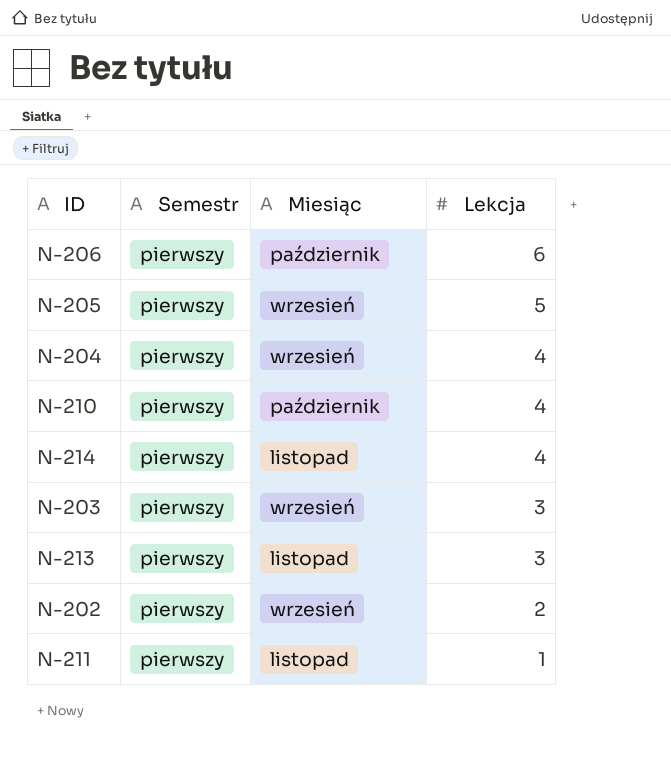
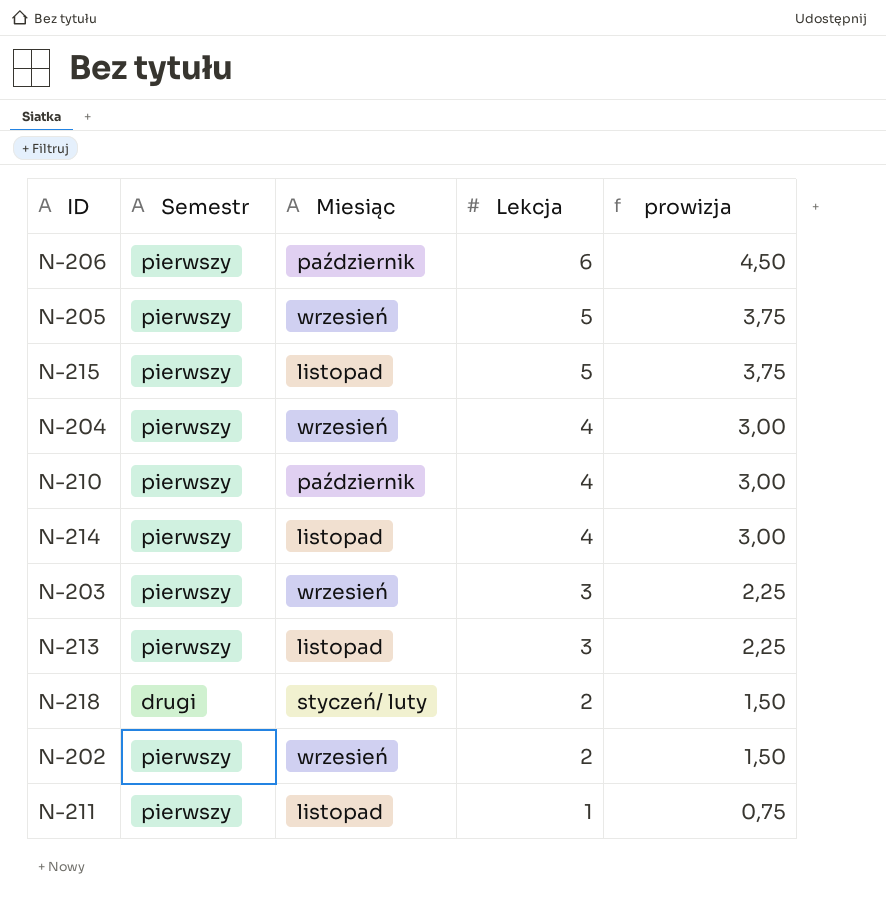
column prowizja | formula: none -> [Lekcja] * 0,75
row N-215: none -> pierwszy | listopad | 5 | 3,75
row N-218: none -> drugi | styczeń/ luty | 2 | 1,50

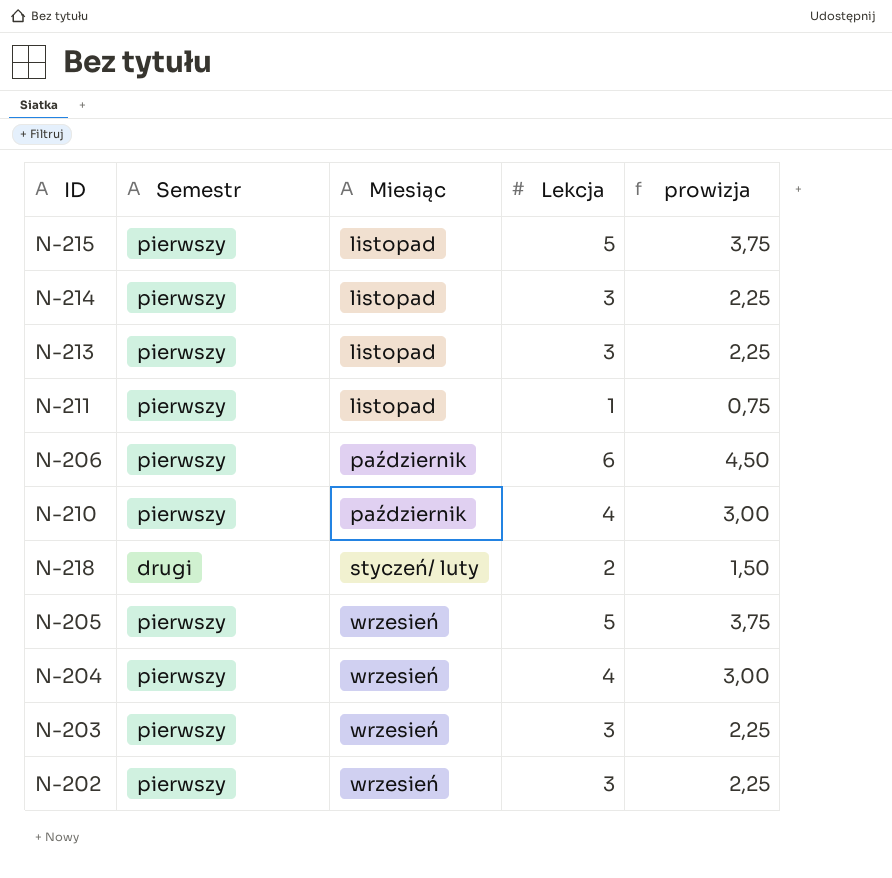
row order: Lekcja descending -> Miesiąc ascending
N-214 | Lekcja: 4 -> 3
N-214 | prowizja: 3,00 -> 2,25
N-202 | Lekcja: 2 -> 3
N-202 | prowizja: 1,50 -> 2,25

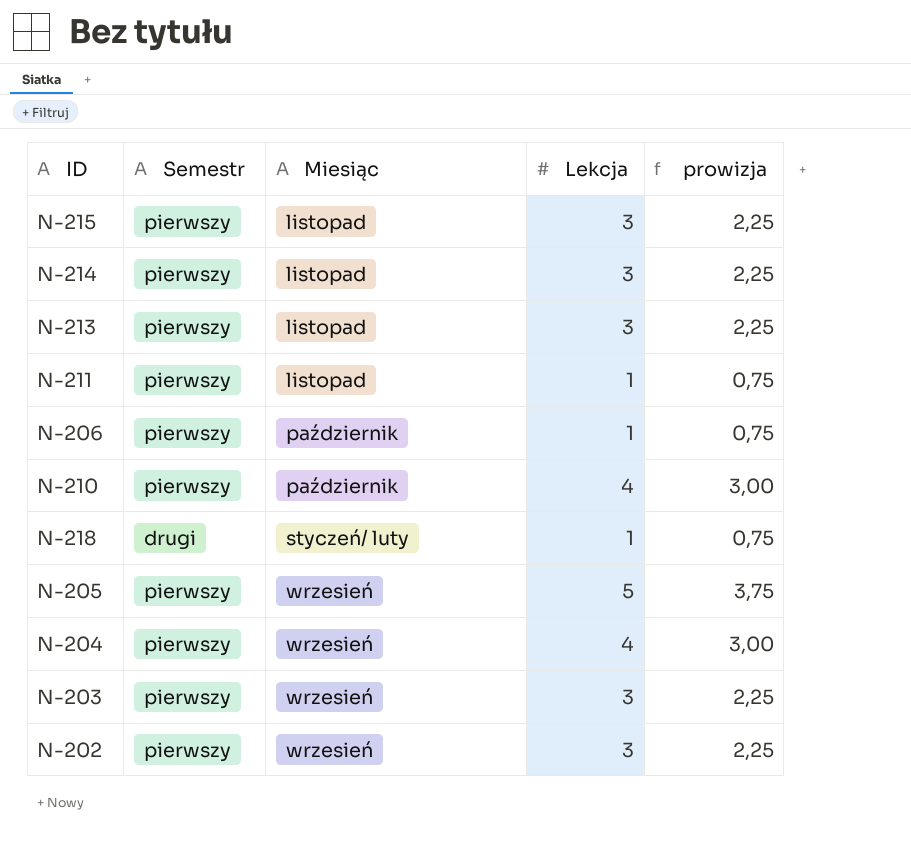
N-215 | Lekcja: 5 -> 3
N-215 | prowizja: 3,75 -> 2,25
N-206 | Lekcja: 6 -> 1
N-206 | prowizja: 4,50 -> 0,75
N-218 | Lekcja: 2 -> 1
N-218 | prowizja: 1,50 -> 0,75

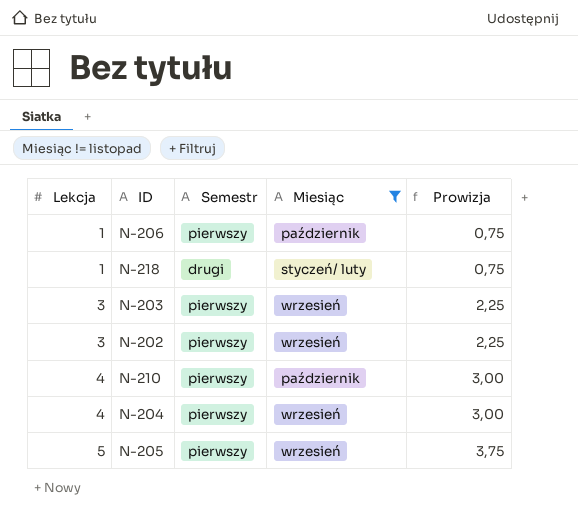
filter: none -> Miesiąc != listopad
row order: Miesiąc ascending -> Lekcja ascending
column Lekcja | position: 4 -> 1
column name: prowizja -> Prowizja

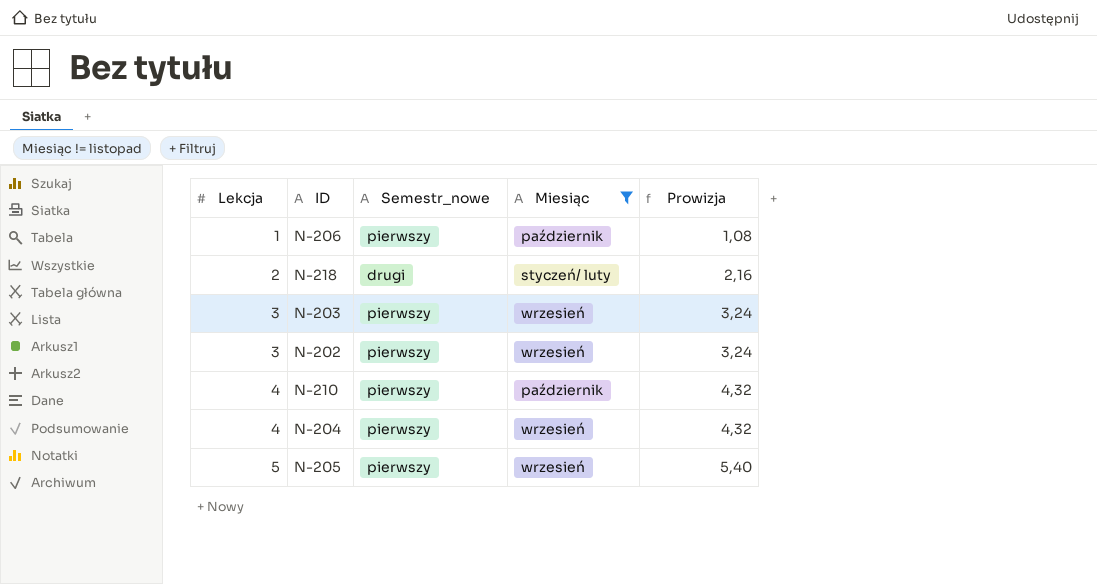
column name: Semestr -> Semestr_nowe
column Prowizja | formula: [Lekcja] * 0,75 -> [Lekcja] * 1,08
N-218 | Lekcja: 1 -> 2

